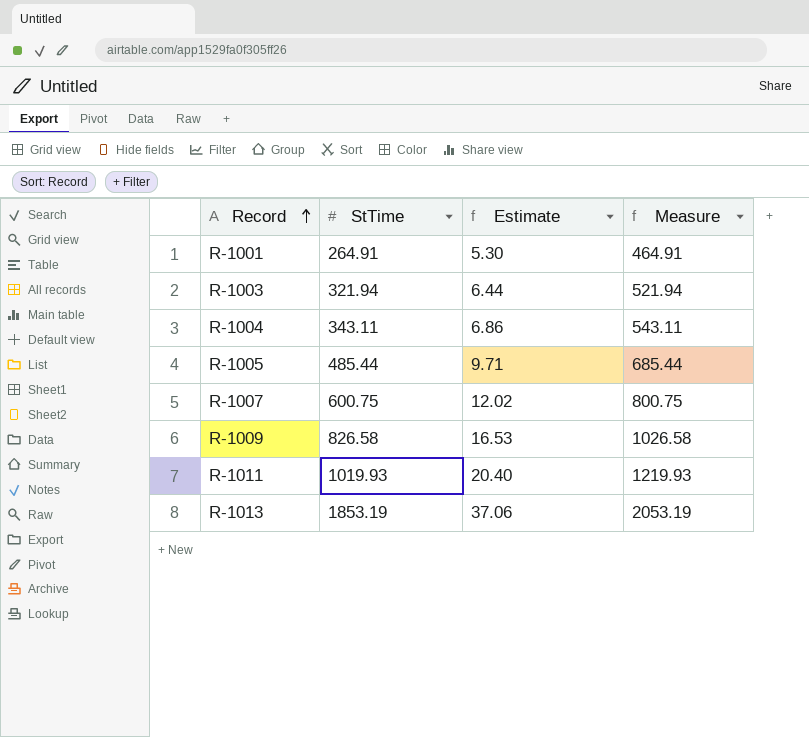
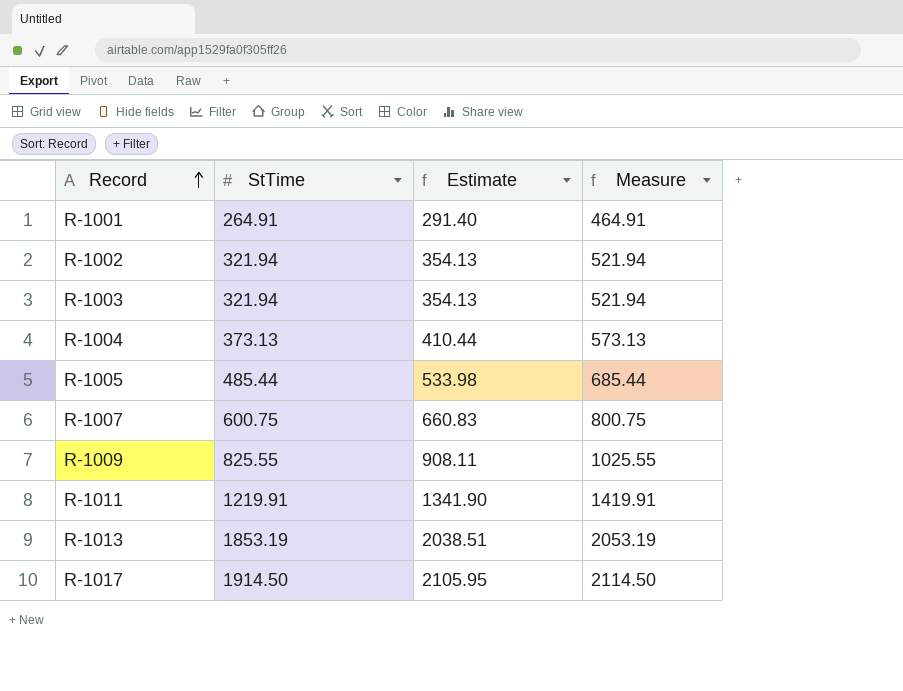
column Estimate | formula: [StTime] * 0.02 -> [StTime] * 1.1
row R-1002: none -> 321.94 | 354.13 | 521.94
R-1004 | StTime: 343.11 -> 373.13
R-1004 | Measure: 543.11 -> 573.13
R-1009 | StTime: 826.58 -> 825.55
R-1009 | Measure: 1026.58 -> 1025.55
R-1011 | StTime: 1019.93 -> 1219.91
R-1011 | Measure: 1219.93 -> 1419.91
row R-1017: none -> 1914.50 | 2105.95 | 2114.50

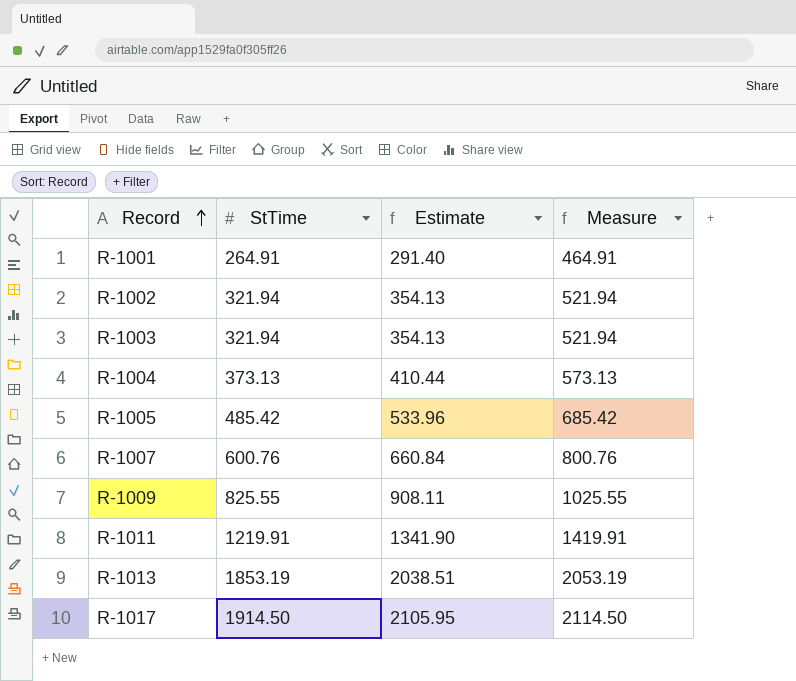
R-1005 | StTime: 485.44 -> 485.42
R-1005 | Estimate: 533.98 -> 533.96
R-1005 | Measure: 685.44 -> 685.42
R-1007 | StTime: 600.75 -> 600.76
R-1007 | Estimate: 660.83 -> 660.84
R-1007 | Measure: 800.75 -> 800.76

